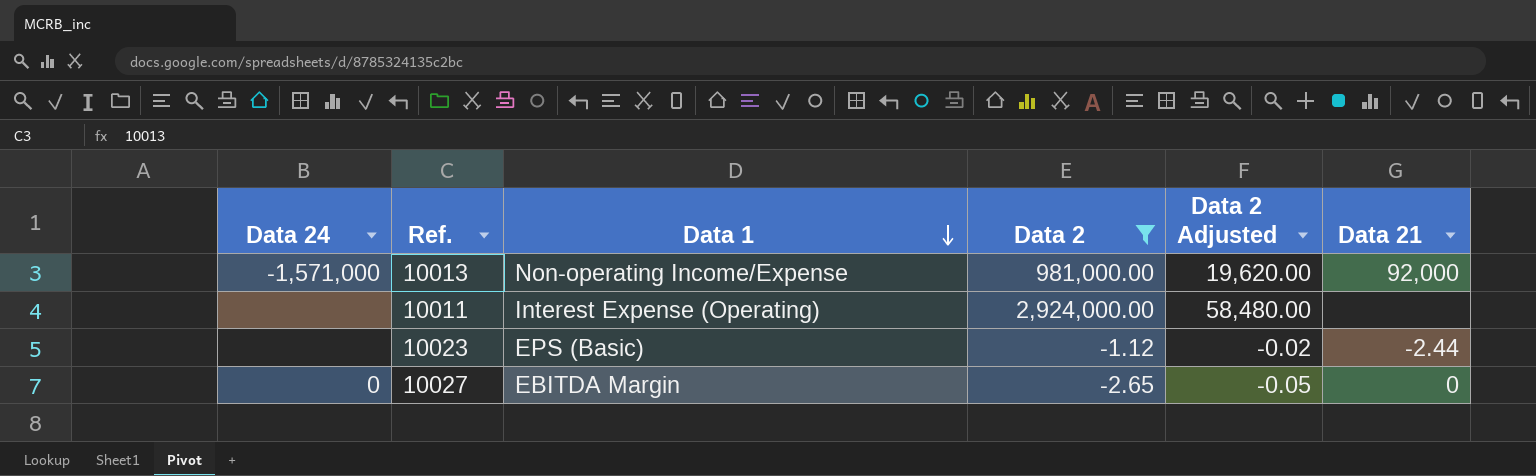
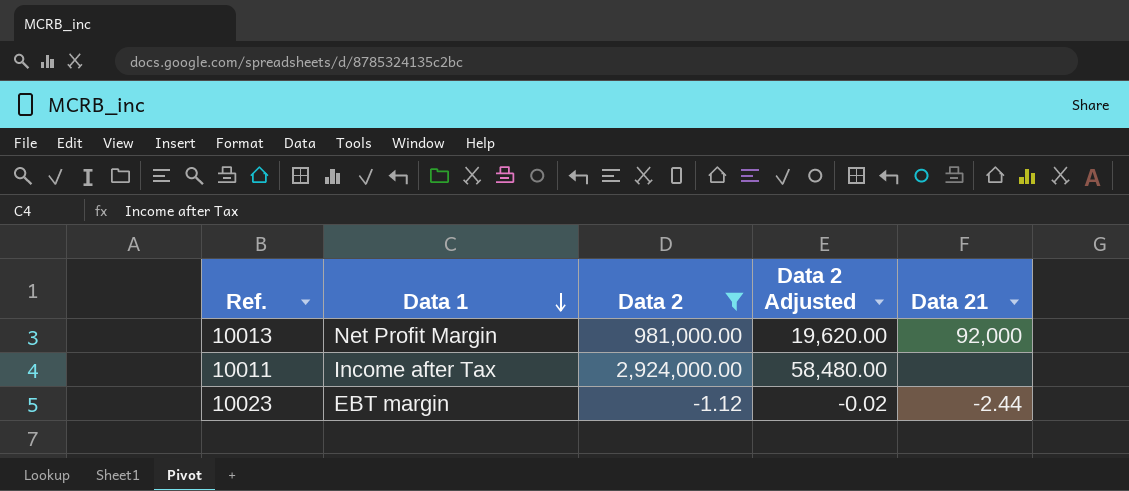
column Data 24 | position: 1 -> none
row 10027: 0 | EBITDA Margin | -2.65 | -0.05 | 0 -> none
10013 | Data 1: Non-operating Income/Expense -> Net Profit Margin
10011 | Data 1: Interest Expense (Operating) -> Income after Tax
10023 | Data 1: EPS (Basic) -> EBT margin

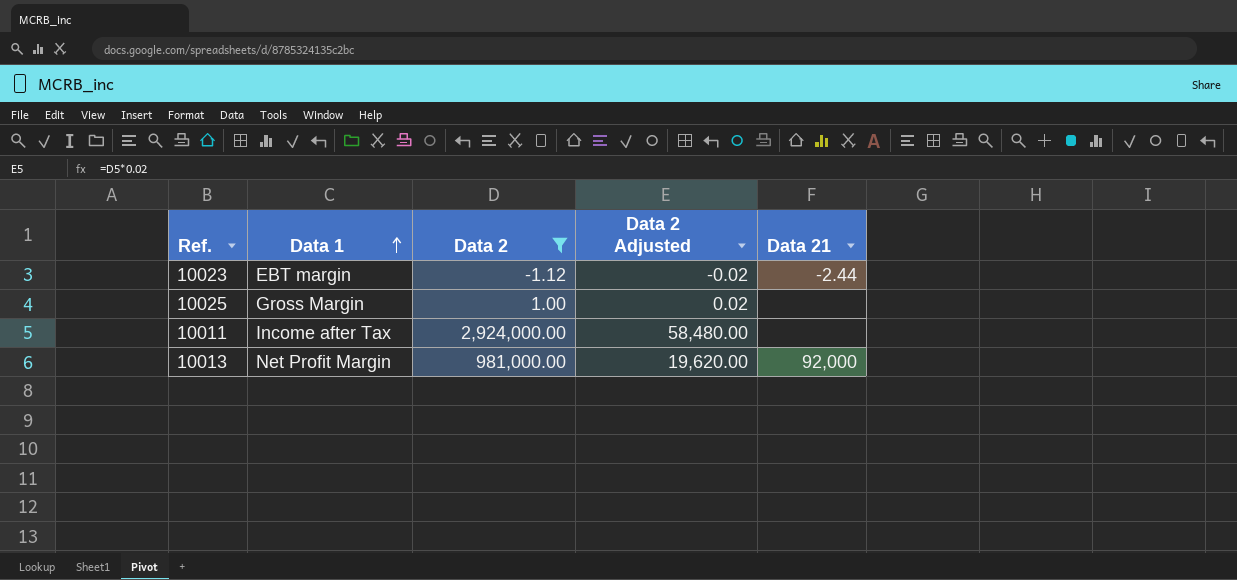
row order: Data 1 descending -> Data 1 ascending
row 10025: none -> Gross Margin | 1.00 | 0.02 | none

